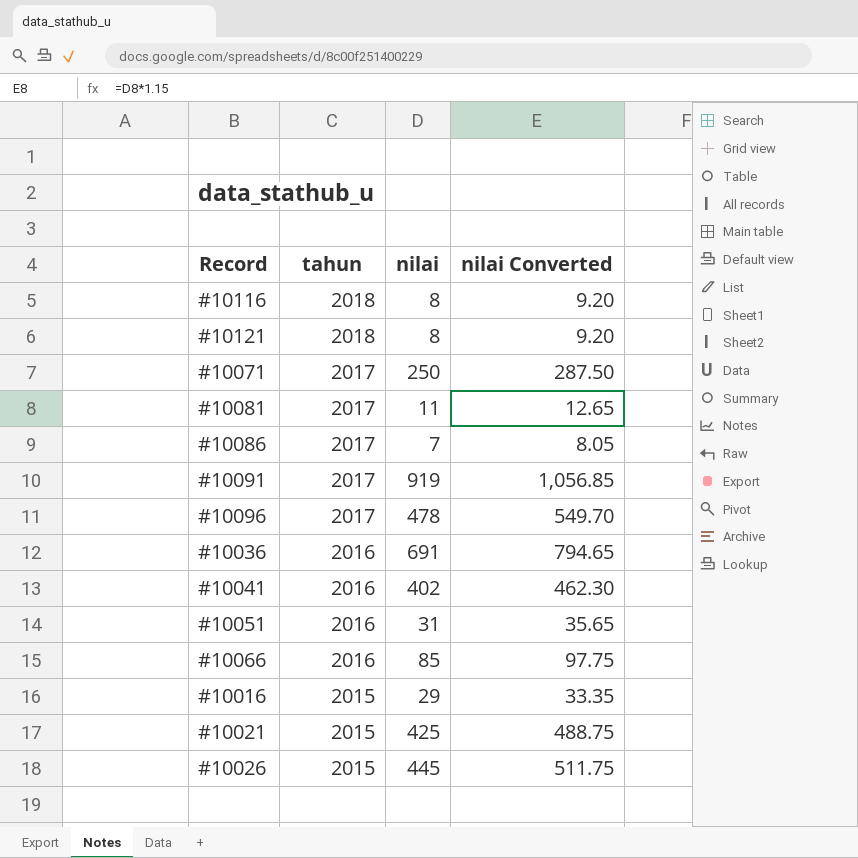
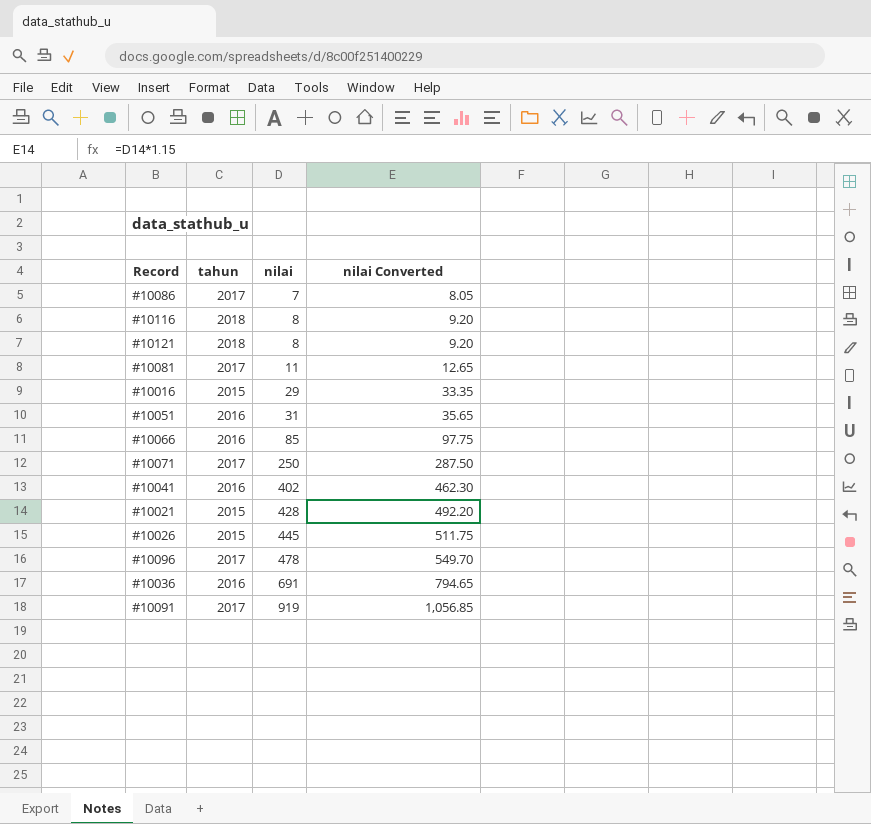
row order: tahun descending -> nilai ascending
#10021 | nilai: 425 -> 428
#10021 | nilai Converted: 488.75 -> 492.20

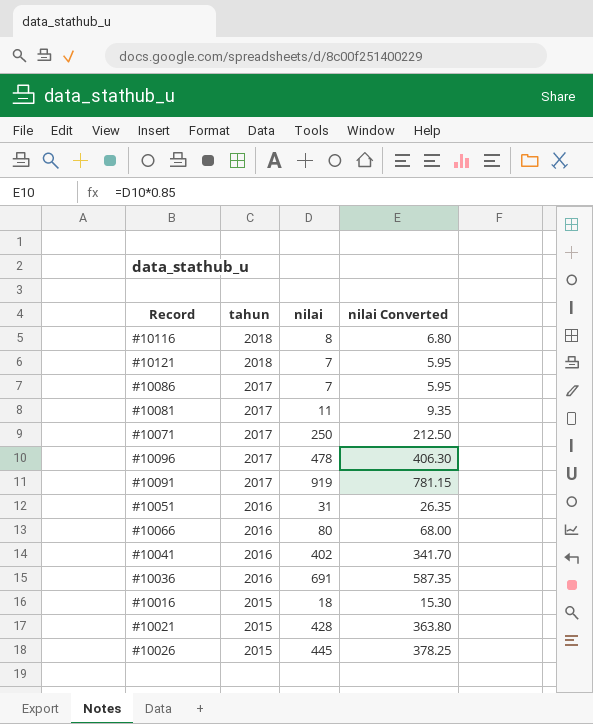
row order: nilai ascending -> tahun descending
column nilai Converted | formula: [nilai] * 1.15 -> [nilai] * 0.85
#10121 | nilai: 8 -> 7
#10066 | nilai: 85 -> 80
#10016 | nilai: 29 -> 18

